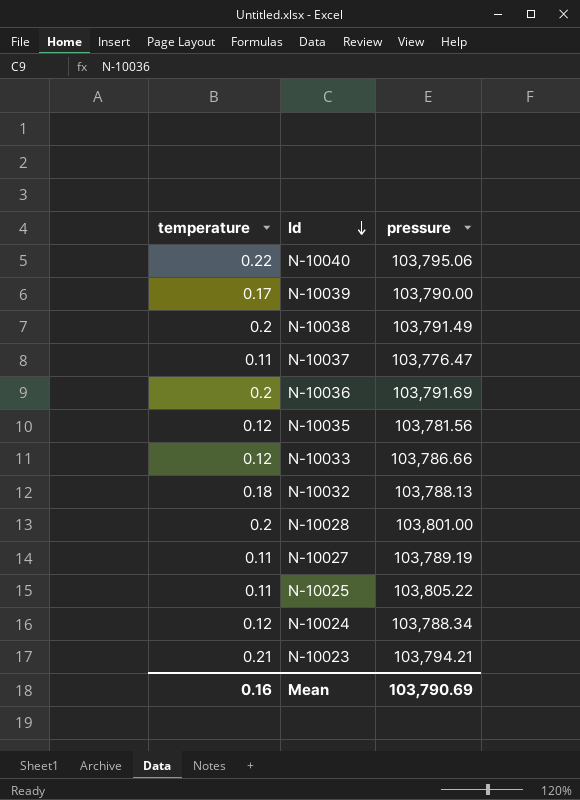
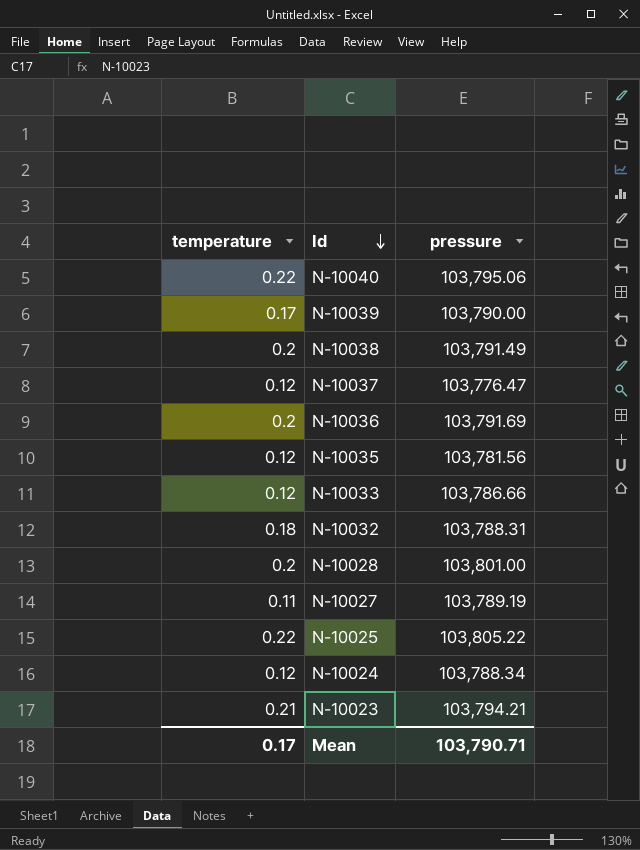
N-10037 | temperature: 0.11 -> 0.12
N-10032 | pressure: 103,788.13 -> 103,788.31
N-10025 | temperature: 0.11 -> 0.22
Mean | temperature: 0.16 -> 0.17
Mean | pressure: 103,790.69 -> 103,790.71

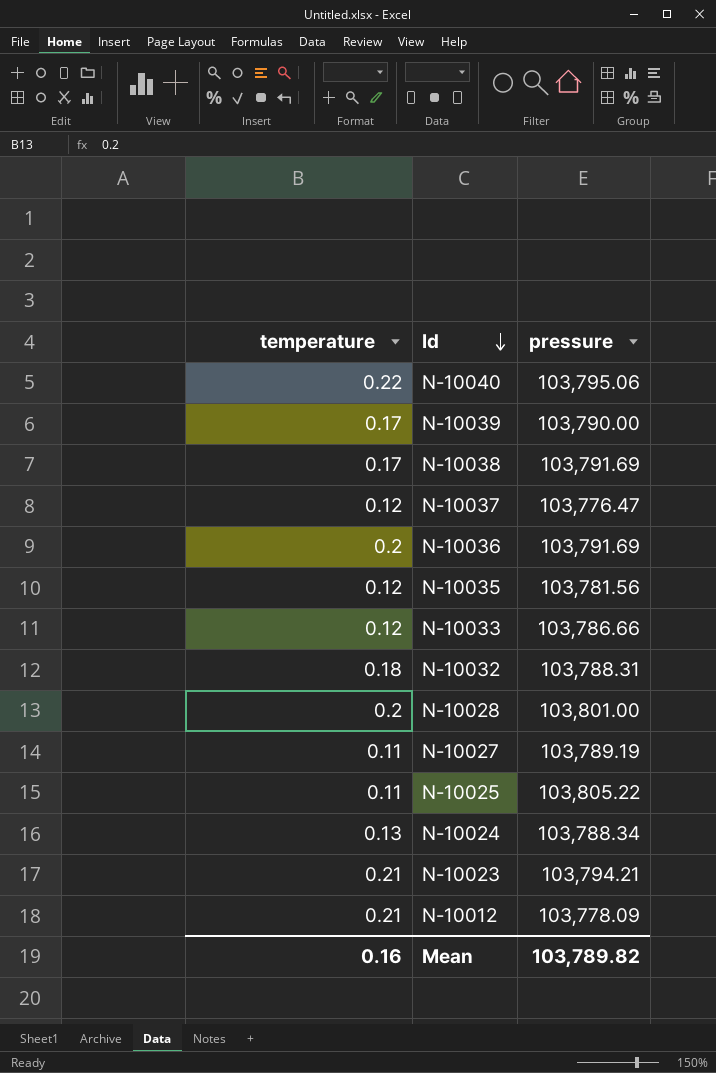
N-10038 | temperature: 0.2 -> 0.17
N-10038 | pressure: 103,791.49 -> 103,791.69
N-10025 | temperature: 0.22 -> 0.11
N-10024 | temperature: 0.12 -> 0.13
row N-10012: none -> 0.21 | 103,778.09
Mean | temperature: 0.17 -> 0.16
Mean | pressure: 103,790.71 -> 103,789.82

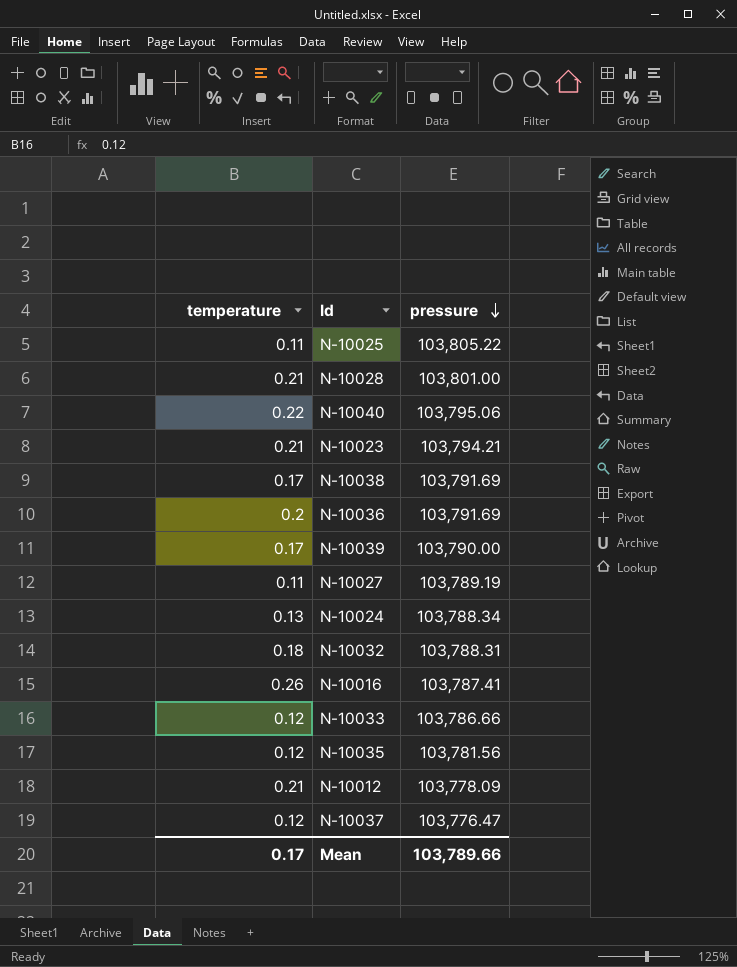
row order: Id descending -> pressure descending
N-10028 | temperature: 0.2 -> 0.21
row N-10016: none -> 0.26 | 103,787.41
Mean | temperature: 0.16 -> 0.17
Mean | pressure: 103,789.82 -> 103,789.66

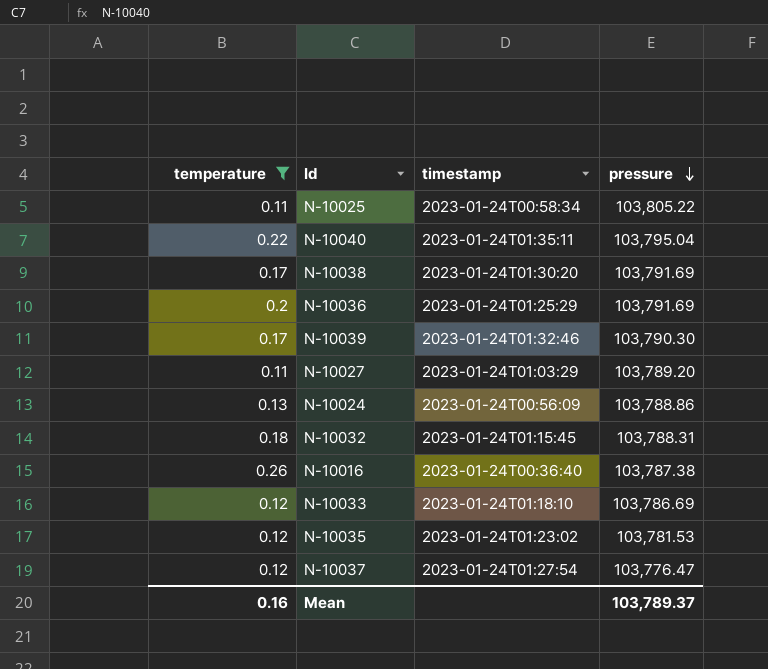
filter: none -> temperature != 0.21
column timestamp | position: none -> 3
N-10040 | pressure: 103,795.06 -> 103,795.04
N-10039 | pressure: 103,790.00 -> 103,790.30
N-10027 | pressure: 103,789.19 -> 103,789.20
N-10024 | pressure: 103,788.34 -> 103,788.86
N-10016 | pressure: 103,787.41 -> 103,787.38
N-10033 | pressure: 103,786.66 -> 103,786.69
N-10035 | pressure: 103,781.56 -> 103,781.53
Mean | temperature: 0.17 -> 0.16
Mean | pressure: 103,789.66 -> 103,789.37

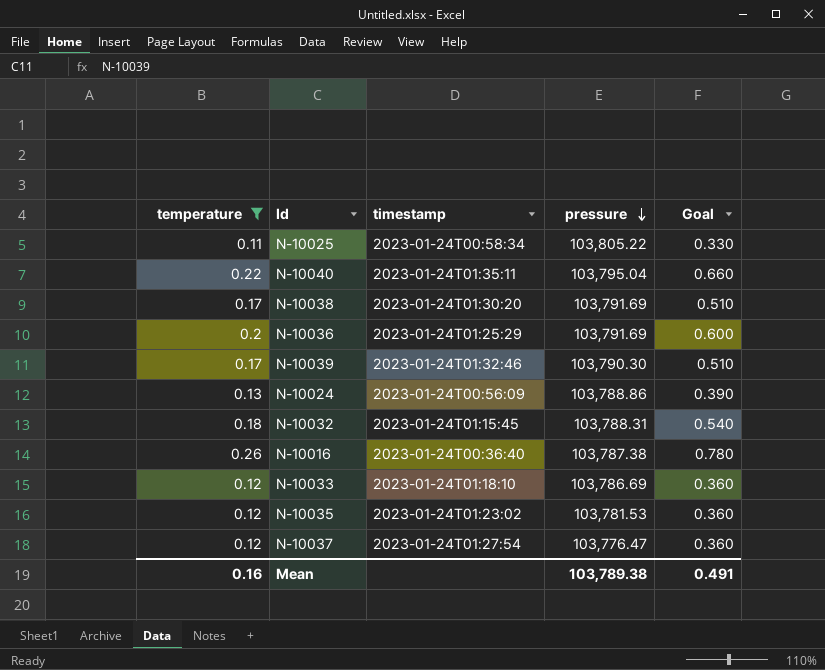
column Goal | formula: none -> [temperature] * 3
row N-10027: 0.11 | 2023-01-24T01:03:29 | 103,789.20 -> none
Mean | pressure: 103,789.37 -> 103,789.38

